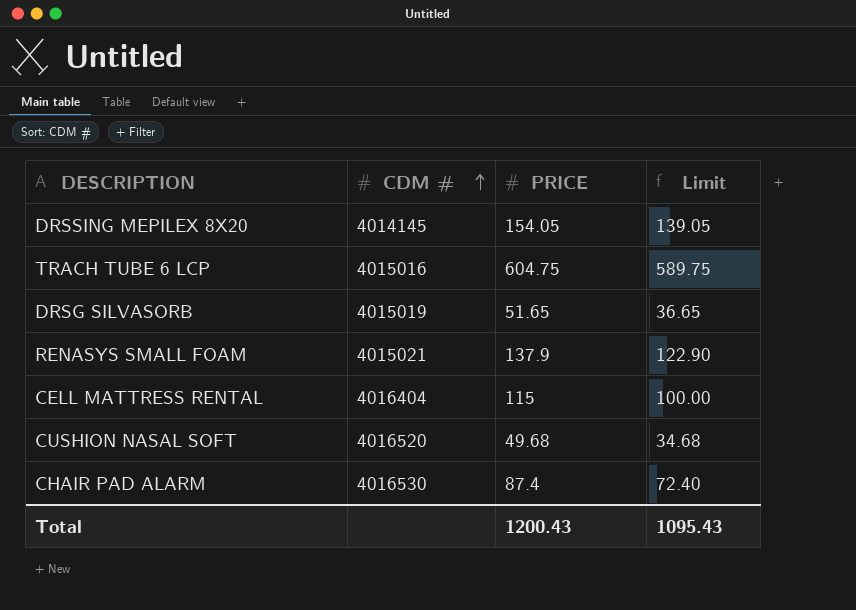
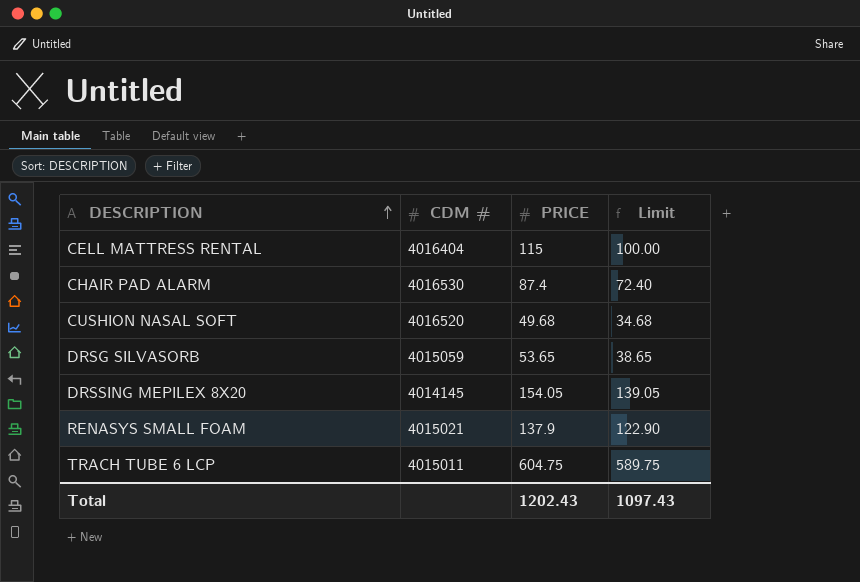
row order: CDM # ascending -> DESCRIPTION ascending
DRSG SILVASORB | CDM #: 4015019 -> 4015059
DRSG SILVASORB | PRICE: 51.65 -> 53.65
DRSG SILVASORB | Limit: 36.65 -> 38.65
TRACH TUBE 6 LCP | CDM #: 4015016 -> 4015011
Total | PRICE: 1200.43 -> 1202.43
Total | Limit: 1095.43 -> 1097.43

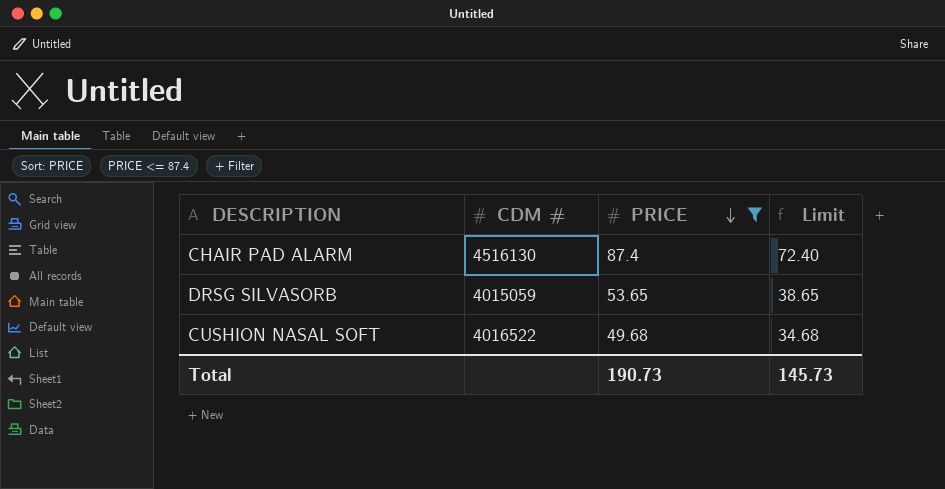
filter: none -> PRICE <= 87.4
row order: DESCRIPTION ascending -> PRICE descending
CHAIR PAD ALARM | CDM #: 4016530 -> 4516130
CUSHION NASAL SOFT | CDM #: 4016520 -> 4016522
Total | PRICE: 1202.43 -> 190.73
Total | Limit: 1097.43 -> 145.73

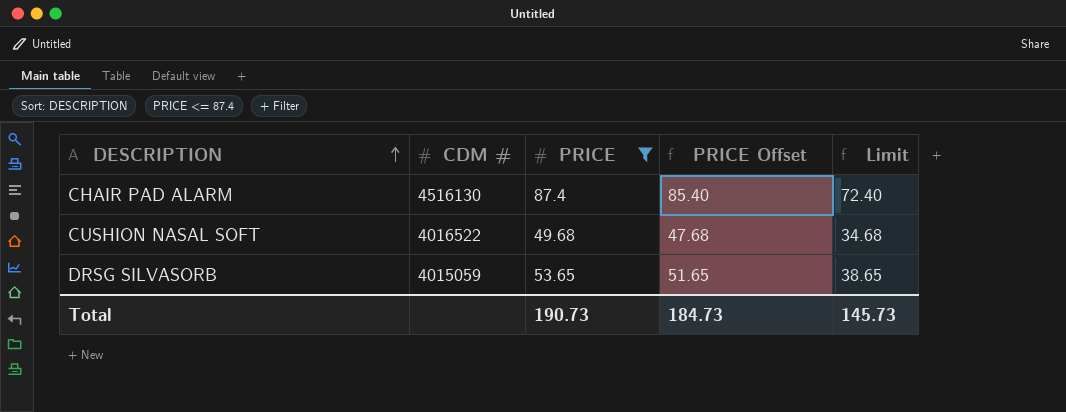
row order: PRICE descending -> DESCRIPTION ascending
column PRICE Offset | formula: none -> [PRICE] - 2

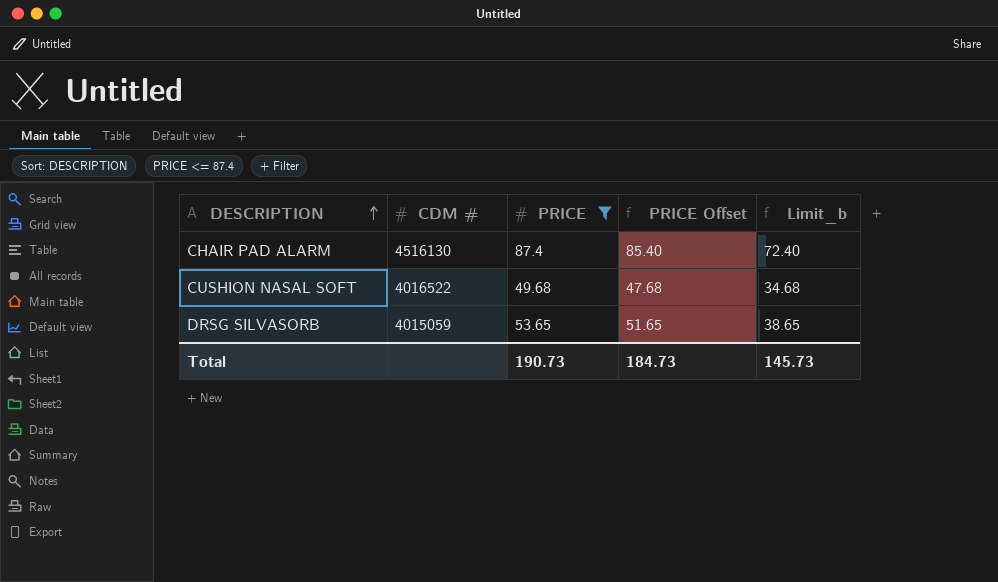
column name: Limit -> Limit_b

